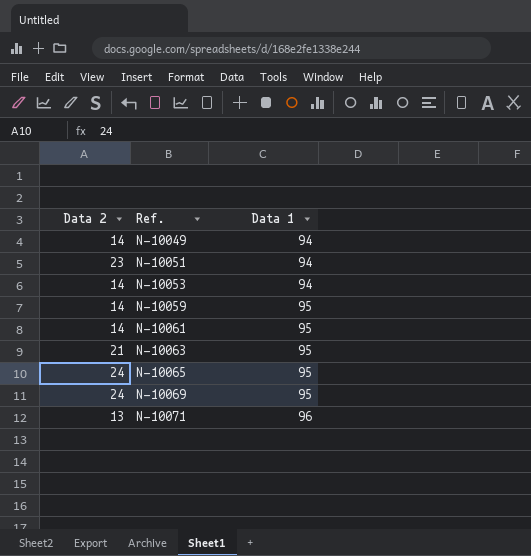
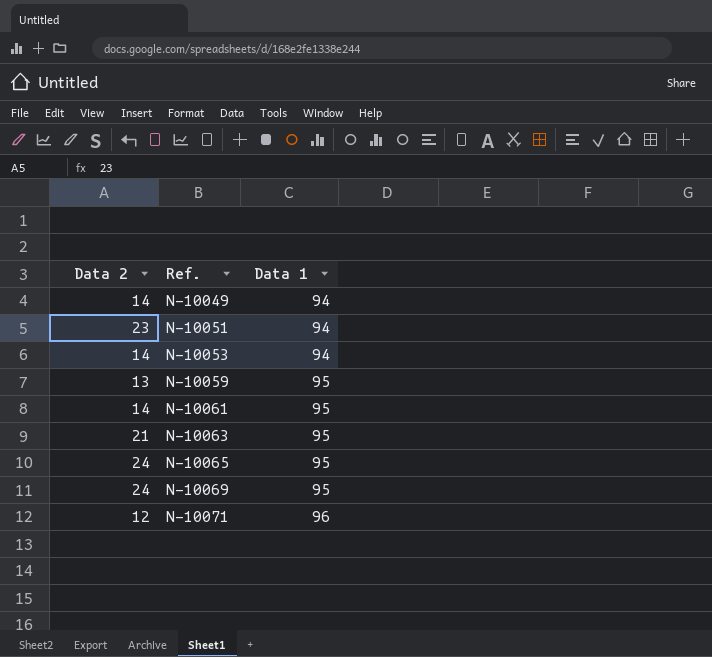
N-10059 | Data 2: 14 -> 13
N-10071 | Data 2: 13 -> 12

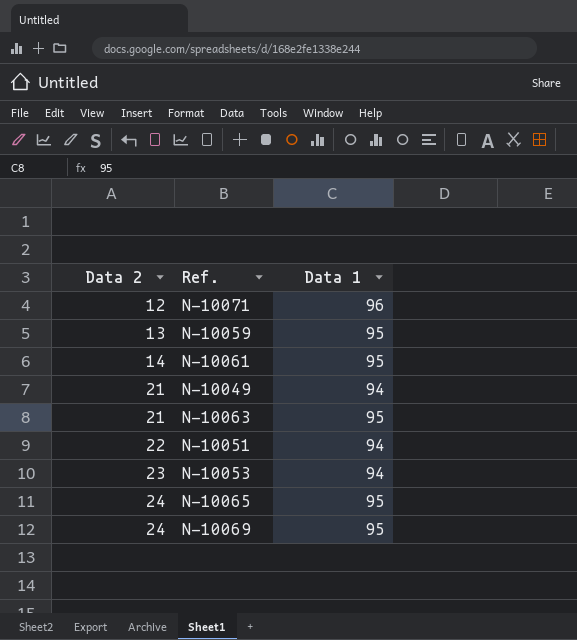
row order: Ref. ascending -> Data 2 ascending
N-10049 | Data 2: 14 -> 21
N-10051 | Data 2: 23 -> 22
N-10053 | Data 2: 14 -> 23

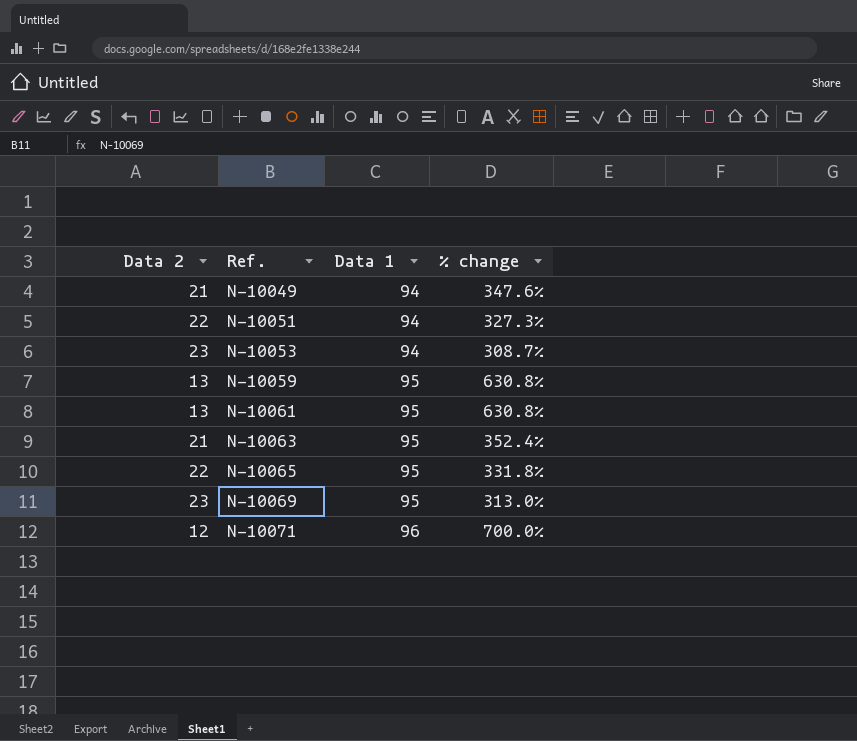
row order: Data 2 ascending -> Ref. ascending
column % change | formula: none -> ([Data 1] - [Data 2]) / [Data 2]
N-10061 | Data 2: 14 -> 13
N-10065 | Data 2: 24 -> 22
N-10069 | Data 2: 24 -> 23

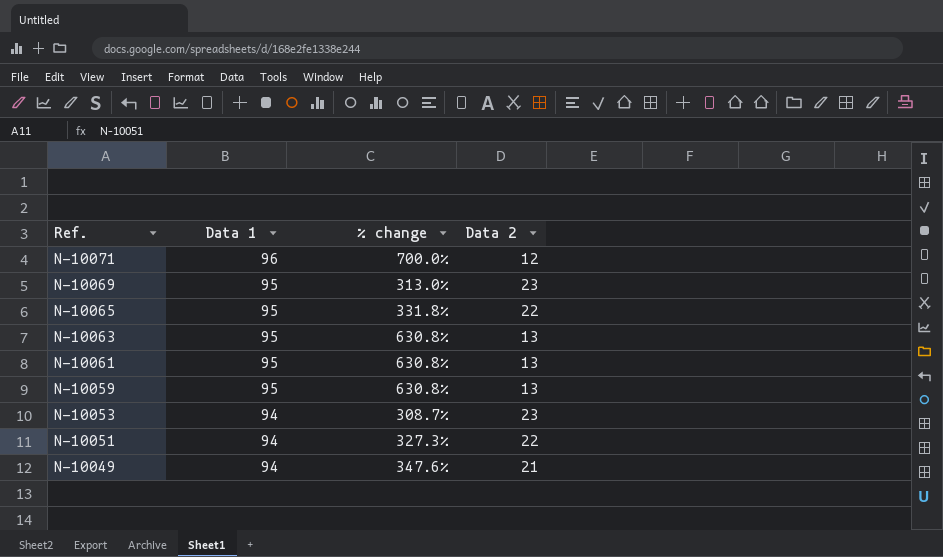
row order: Ref. ascending -> Ref. descending
column Data 2 | position: 1 -> 4
N-10063 | % change: 352.4% -> 630.8%
N-10063 | Data 2: 21 -> 13

